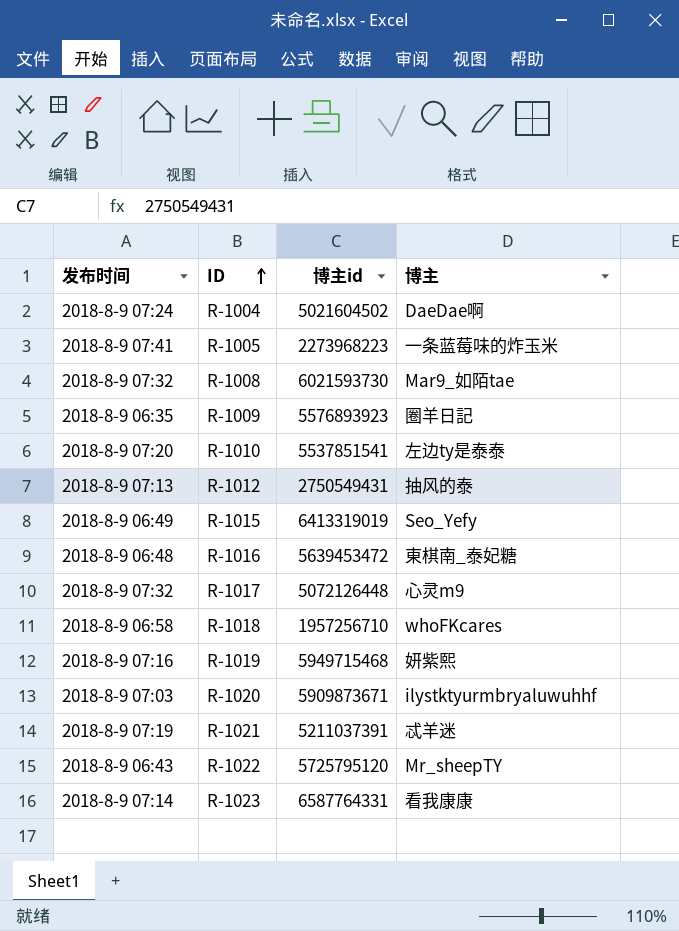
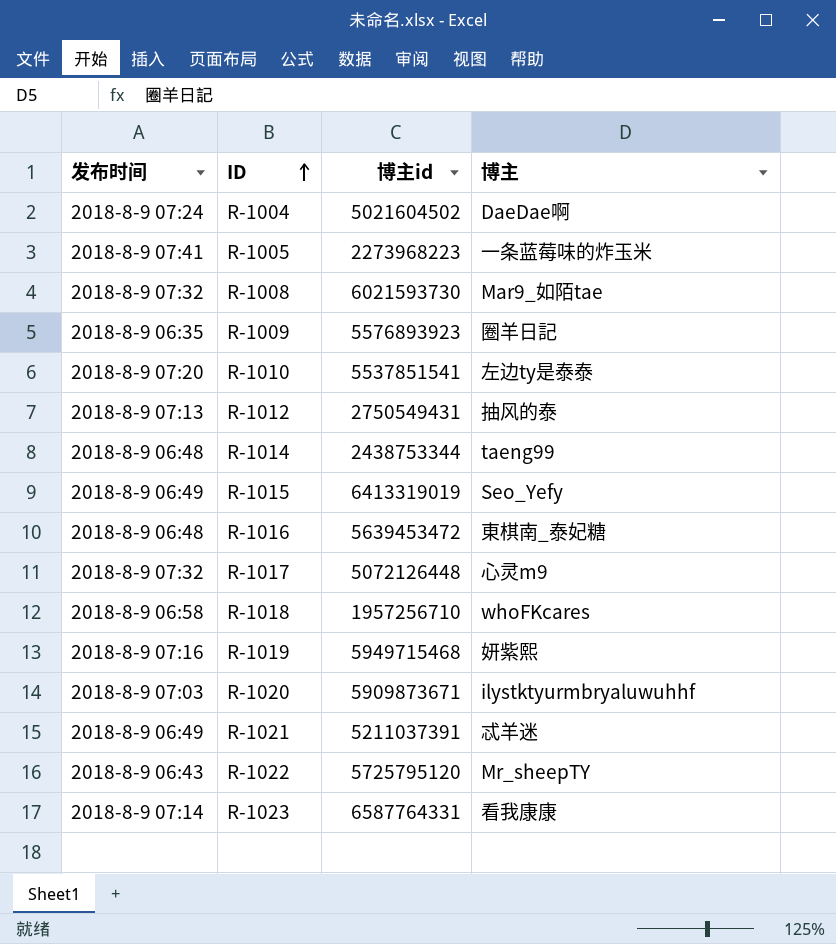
row R-1014: none -> 2018-8-9 06:48 | 2438753344 | taeng99
R-1021 | 发布时间: 2018-8-9 07:19 -> 2018-8-9 06:49

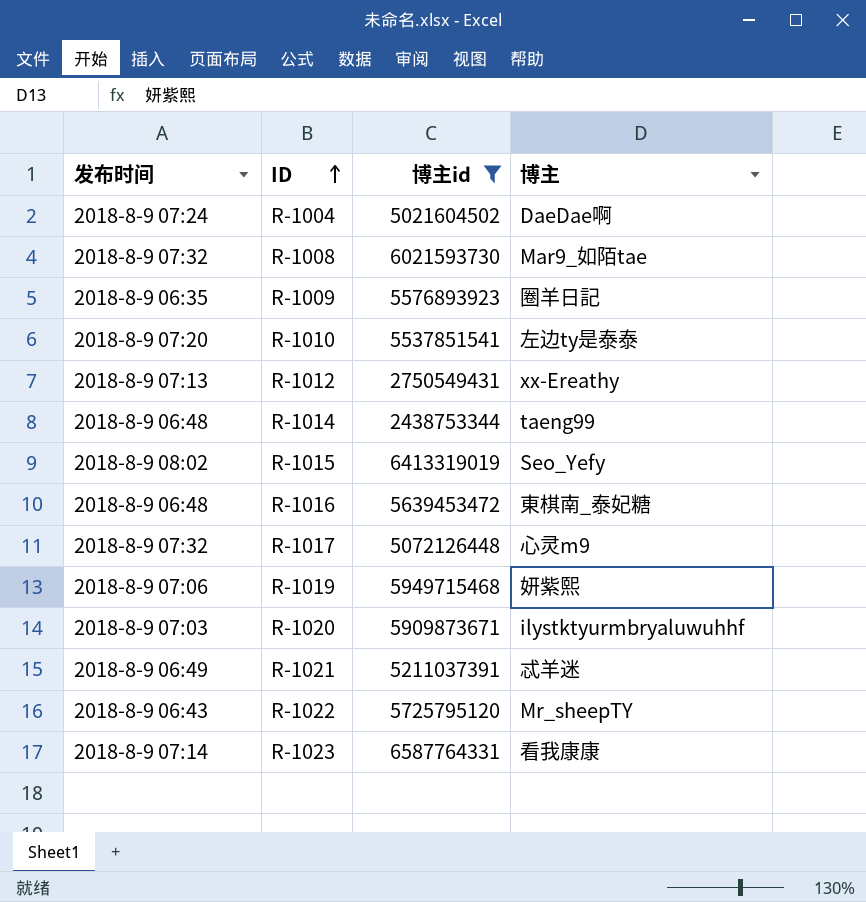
filter: none -> 博主id >= 2438753344
R-1012 | 博主: 抽风的泰 -> xx-Ereathy
R-1015 | 发布时间: 2018-8-9 06:49 -> 2018-8-9 08:02
R-1019 | 发布时间: 2018-8-9 07:16 -> 2018-8-9 07:06

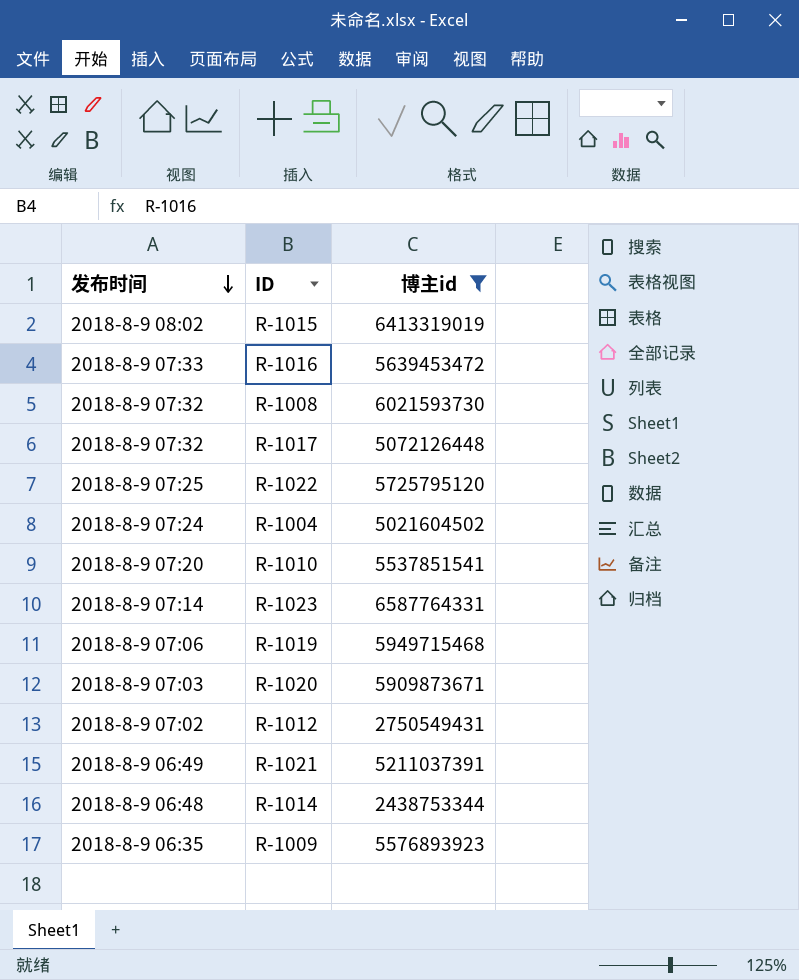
row order: ID ascending -> 发布时间 descending
column 博主 | position: 4 -> none
R-1016 | 发布时间: 2018-8-9 06:48 -> 2018-8-9 07:33
R-1022 | 发布时间: 2018-8-9 06:43 -> 2018-8-9 07:25
R-1012 | 发布时间: 2018-8-9 07:13 -> 2018-8-9 07:02

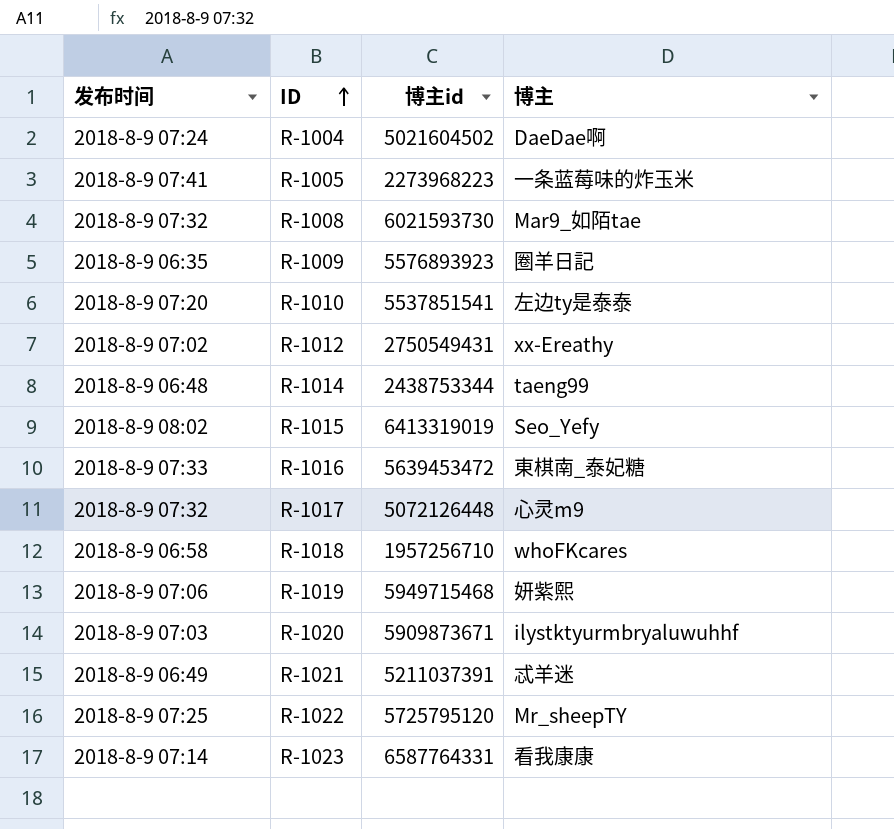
filter: 博主id >= 2438753344 -> none
row order: 发布时间 descending -> ID ascending
column 博主 | position: none -> 4

